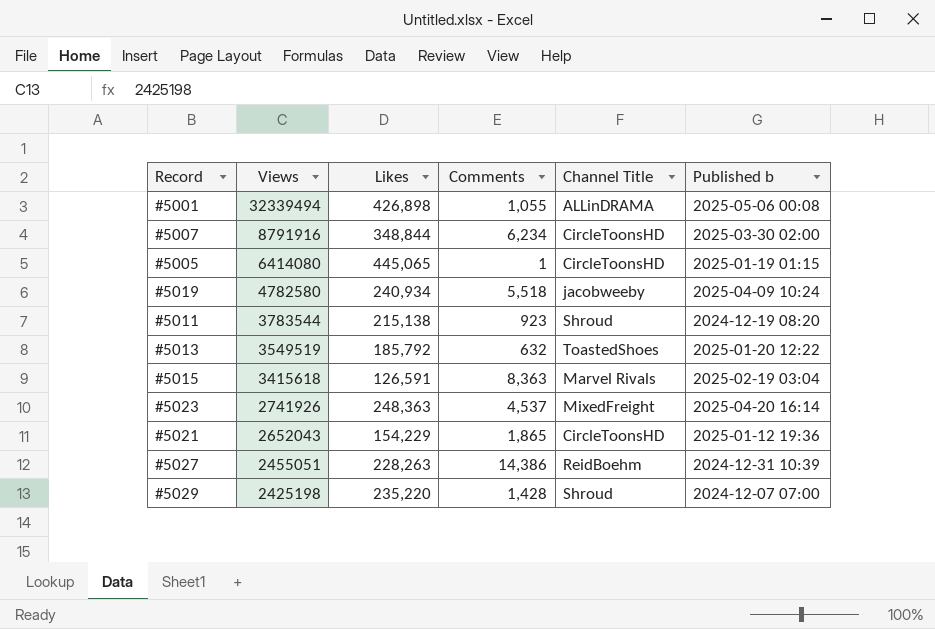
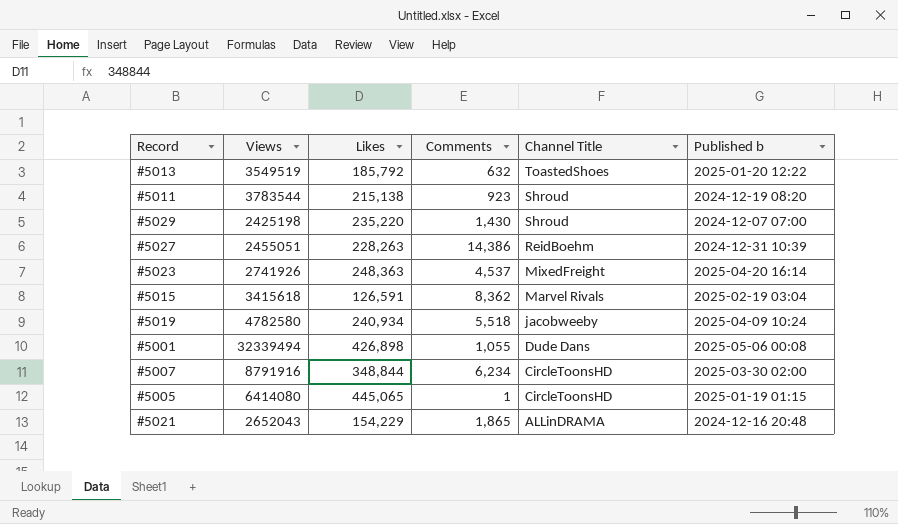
row order: Views descending -> Channel Title descending
#5029 | Comments: 1,428 -> 1,430
#5015 | Comments: 8,363 -> 8,362
#5001 | Channel Title: ALLinDRAMA -> Dude Dans
#5021 | Channel Title: CircleToonsHD -> ALLinDRAMA
#5021 | Published b: 2025-01-12 19:36 -> 2024-12-16 20:48

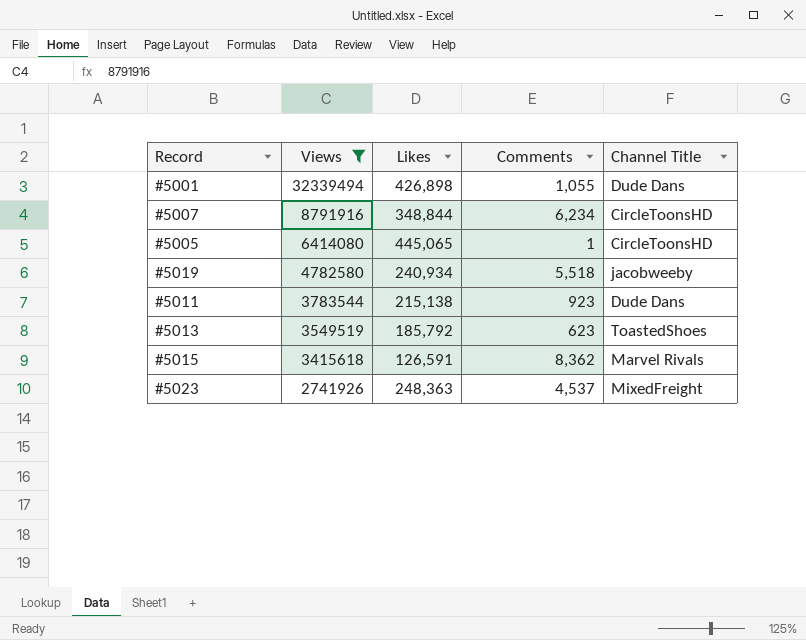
filter: none -> Views >= 2741926
row order: Channel Title descending -> Views descending
column Published b | position: 6 -> none
#5011 | Channel Title: Shroud -> Dude Dans
#5013 | Comments: 632 -> 623

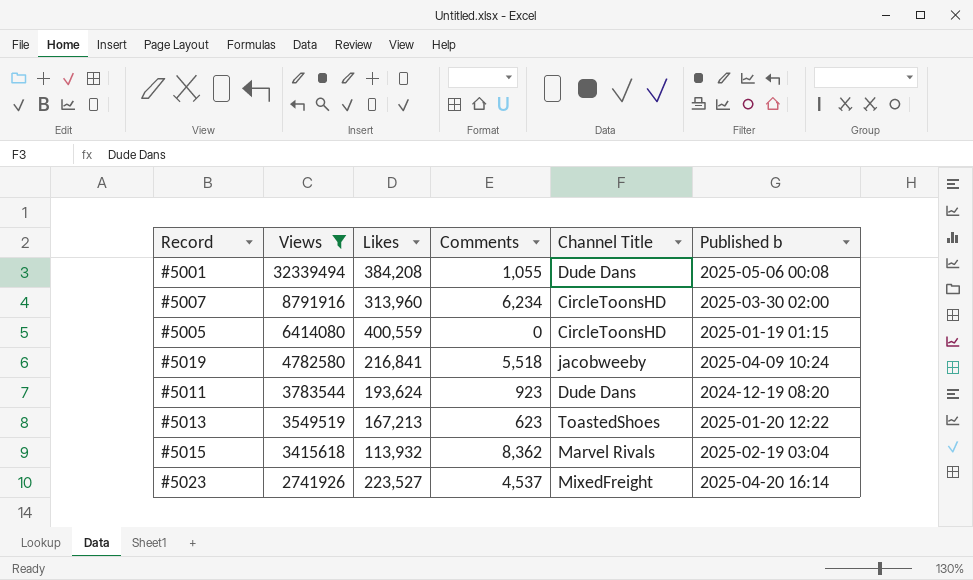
column Published b | position: none -> 6
#5001 | Likes: 426,898 -> 384,208
#5007 | Likes: 348,844 -> 313,960
#5005 | Likes: 445,065 -> 400,559
#5005 | Comments: 1 -> 0
#5019 | Likes: 240,934 -> 216,841
#5011 | Likes: 215,138 -> 193,624
#5013 | Likes: 185,792 -> 167,213
#5015 | Likes: 126,591 -> 113,932
#5023 | Likes: 248,363 -> 223,527

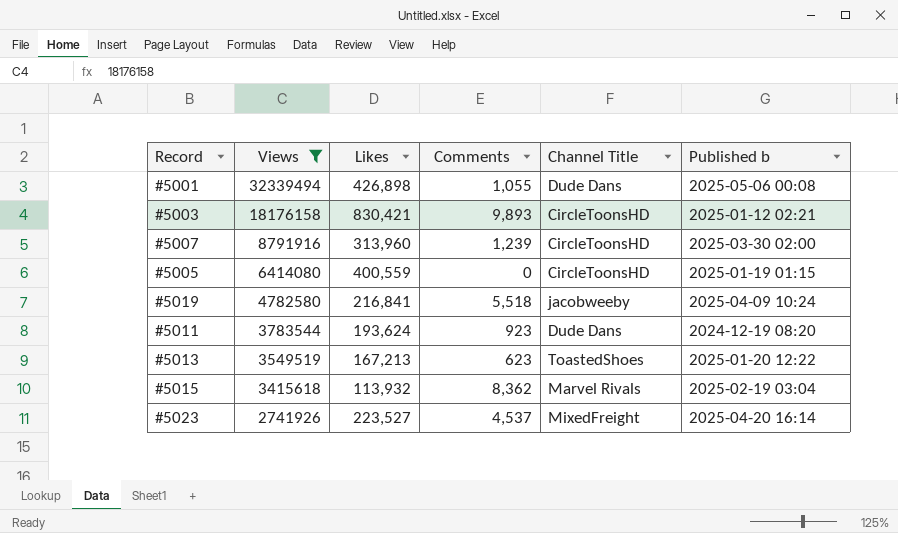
#5001 | Likes: 384,208 -> 426,898
row #5003: none -> 18176158 | 830,421 | 9,893 | CircleToonsHD | 2025-01-12 02:21
#5007 | Comments: 6,234 -> 1,239

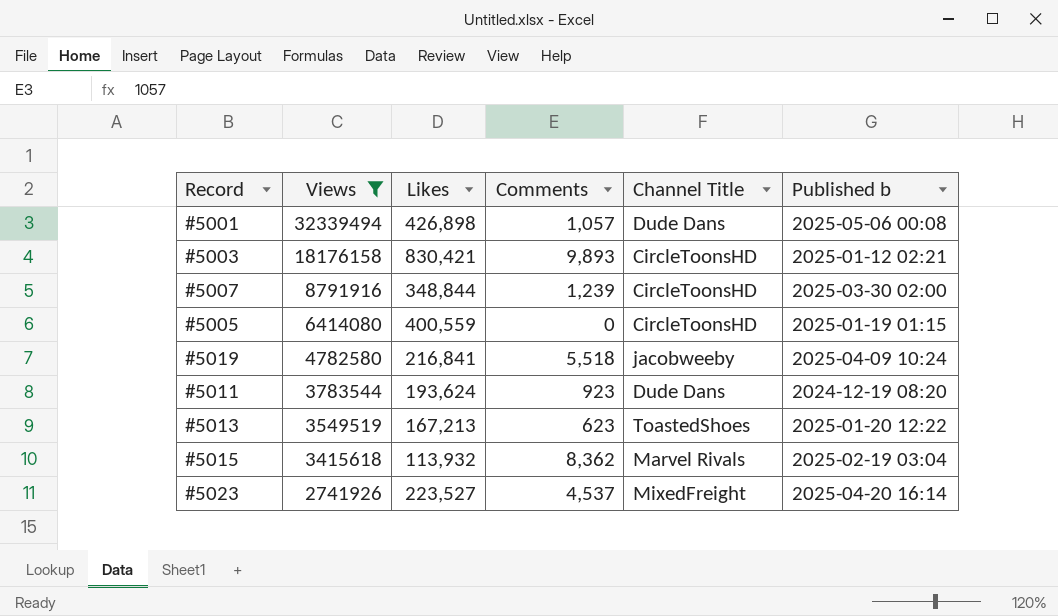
#5001 | Comments: 1,055 -> 1,057
#5007 | Likes: 313,960 -> 348,844

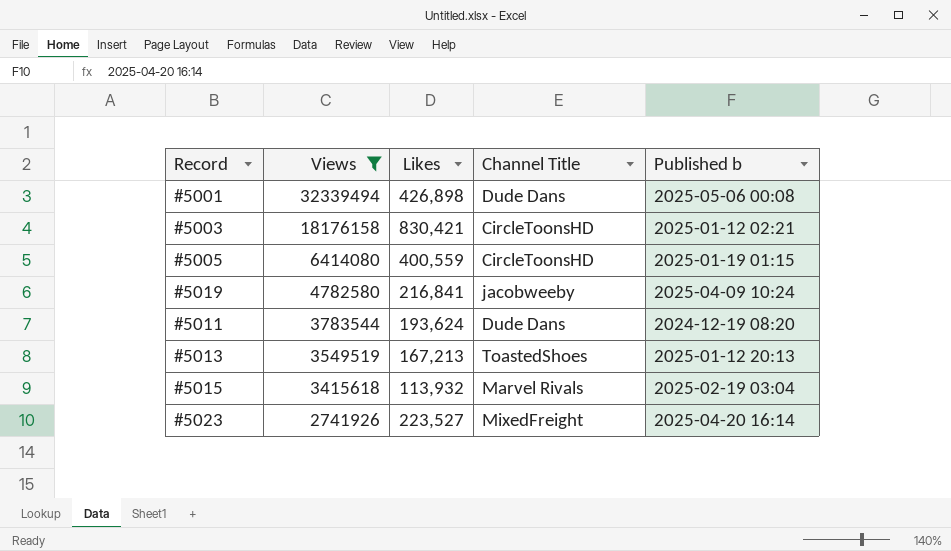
column Comments | position: 4 -> none
row #5007: 8791916 | 348,844 | 1,239 | CircleToonsHD | 2025-03-30 02:00 -> none
#5013 | Published b: 2025-01-20 12:22 -> 2025-01-12 20:13

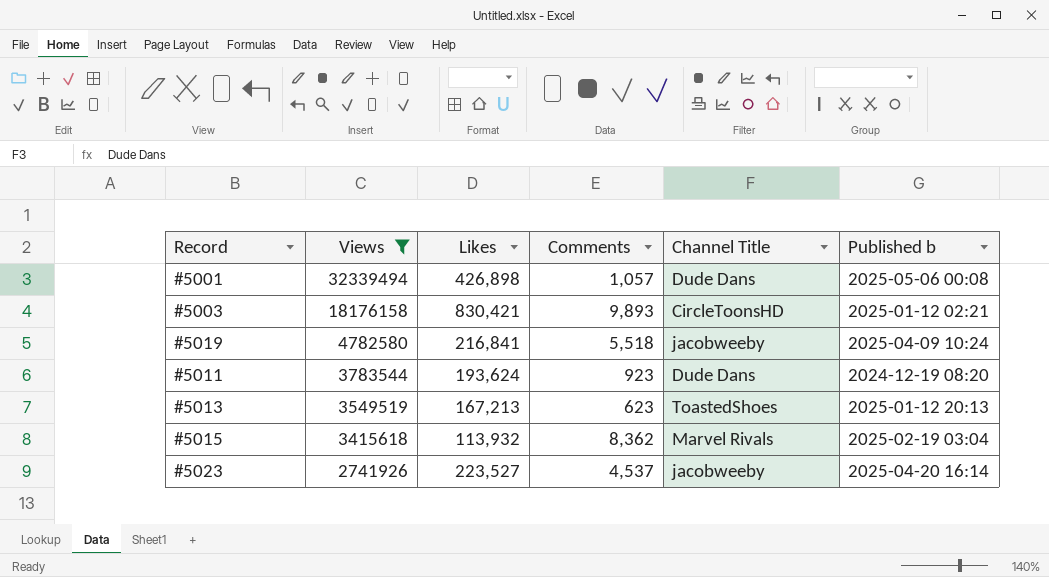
column Comments | position: none -> 4
row #5005: 6414080 | 400,559 | CircleToonsHD | 2025-01-19 01:15 -> none
#5023 | Channel Title: MixedFreight -> jacobweeby

